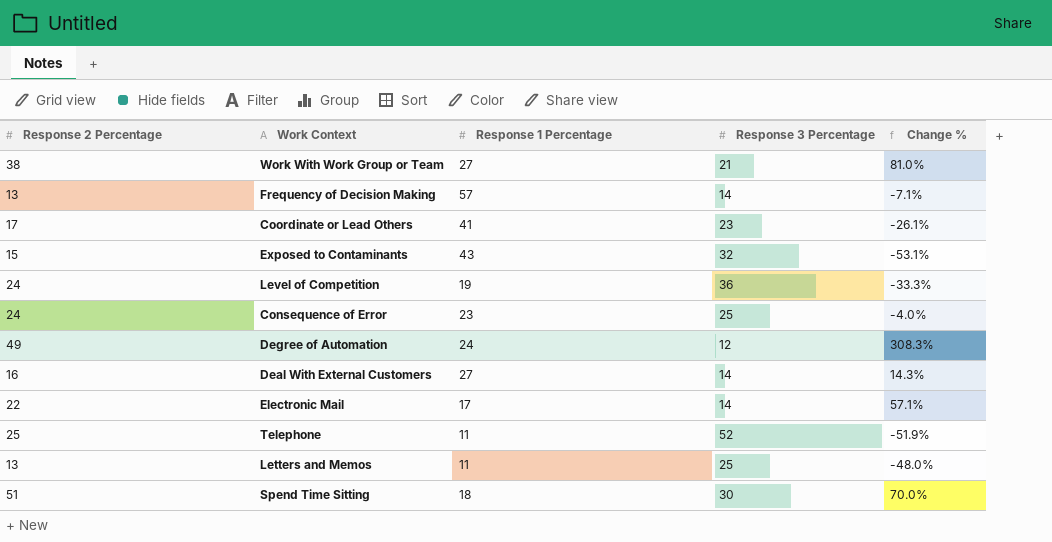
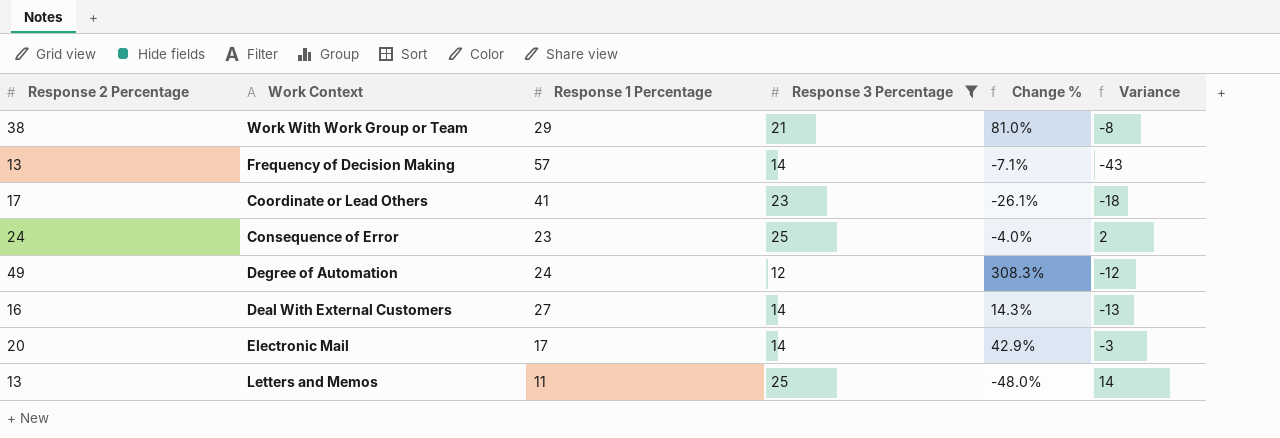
filter: none -> Response 3 Percentage <= 25
column Variance | formula: none -> [Response 3 Percentage] - [Response 1 Percentage]
Work With Work Group or Team | Response 1 Percentage: 27 -> 29
Electronic Mail | Response 2 Percentage: 22 -> 20
Electronic Mail | Change %: 57.1% -> 42.9%

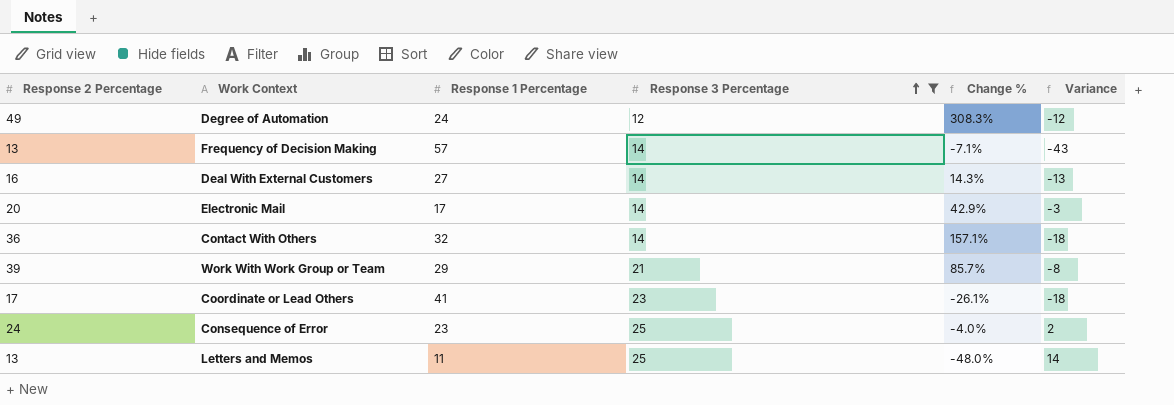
row order: none -> Response 3 Percentage ascending
row Contact With Others: none -> 36 | 32 | 14 | 157.1% | -18
Work With Work Group or Team | Response 2 Percentage: 38 -> 39
Work With Work Group or Team | Change %: 81.0% -> 85.7%

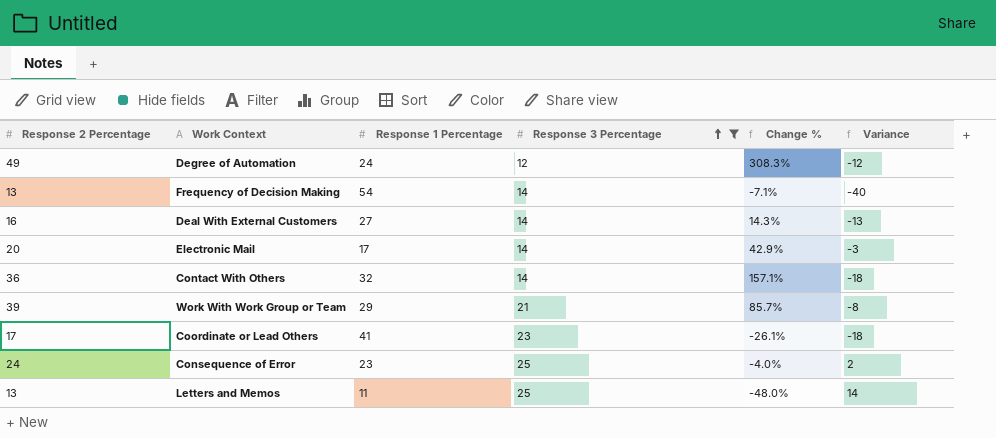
Frequency of Decision Making | Response 1 Percentage: 57 -> 54
Frequency of Decision Making | Variance: -43 -> -40

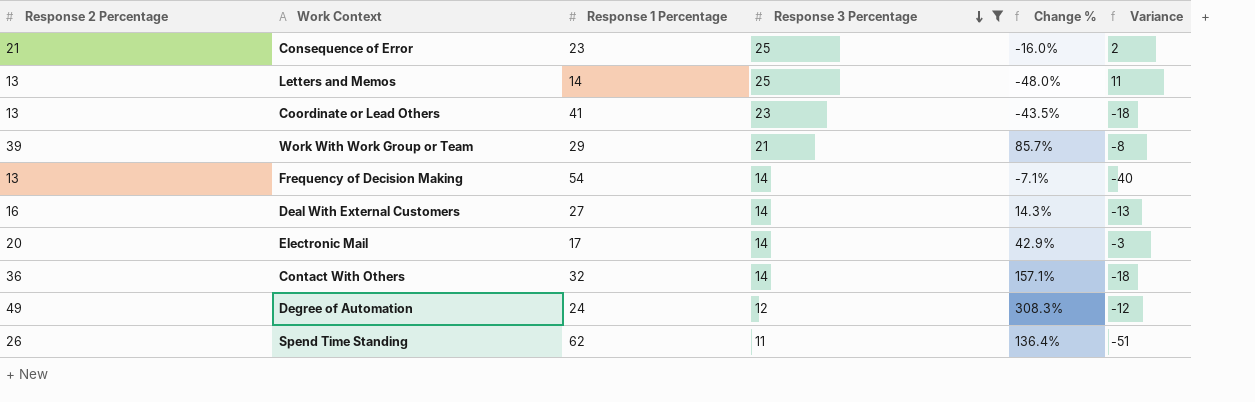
row order: Response 3 Percentage ascending -> Response 3 Percentage descending
Consequence of Error | Response 2 Percentage: 24 -> 21
Consequence of Error | Change %: -4.0% -> -16.0%
Letters and Memos | Response 1 Percentage: 11 -> 14
Letters and Memos | Variance: 14 -> 11
Coordinate or Lead Others | Response 2 Percentage: 17 -> 13
Coordinate or Lead Others | Change %: -26.1% -> -43.5%
row Spend Time Standing: none -> 26 | 62 | 11 | 136.4% | -51

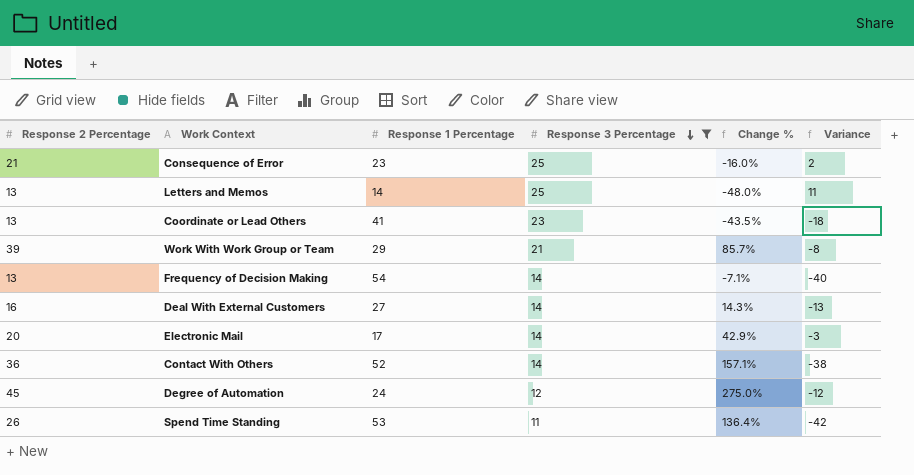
Contact With Others | Response 1 Percentage: 32 -> 52
Contact With Others | Variance: -18 -> -38
Degree of Automation | Response 2 Percentage: 49 -> 45
Degree of Automation | Change %: 308.3% -> 275.0%
Spend Time Standing | Response 1 Percentage: 62 -> 53
Spend Time Standing | Variance: -51 -> -42

